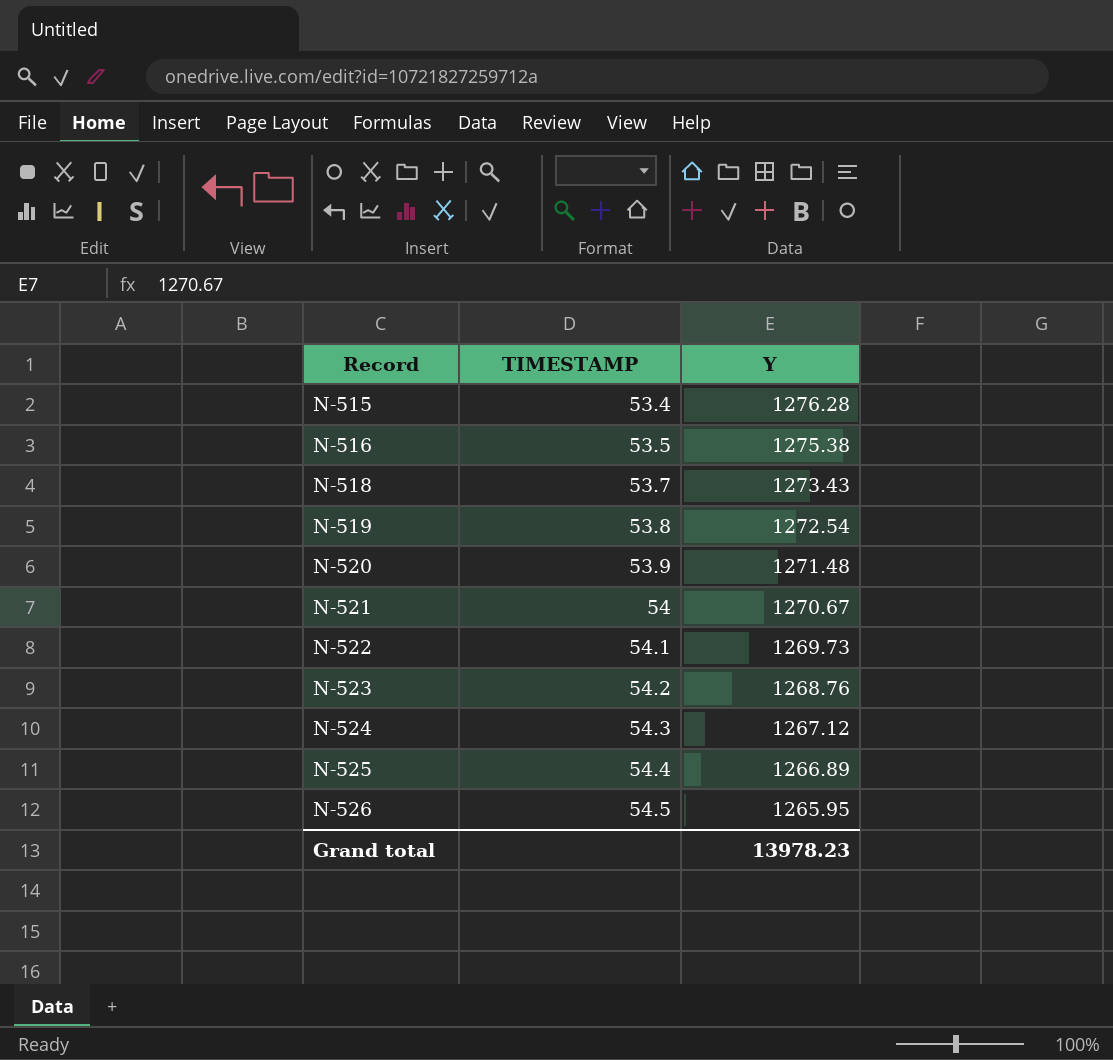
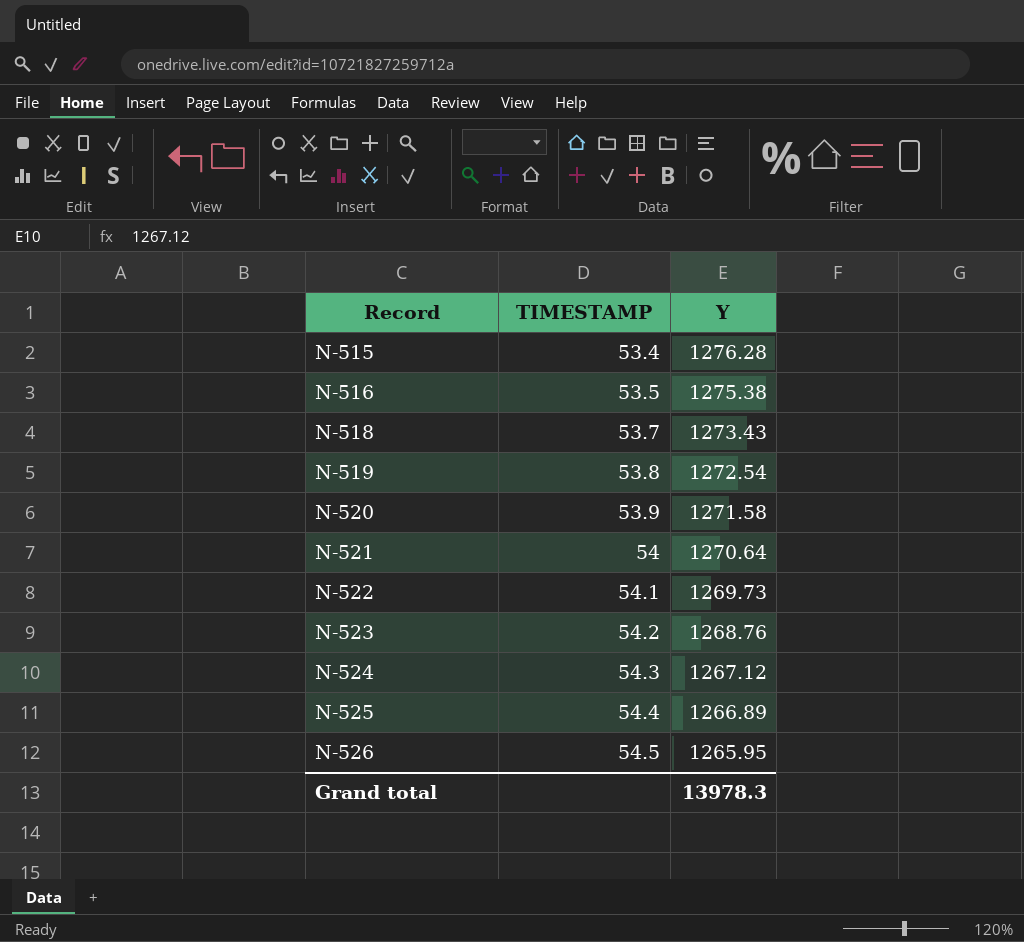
N-520 | Y: 1271.48 -> 1271.58
N-521 | Y: 1270.67 -> 1270.64
Grand total | Y: 13978.23 -> 13978.3

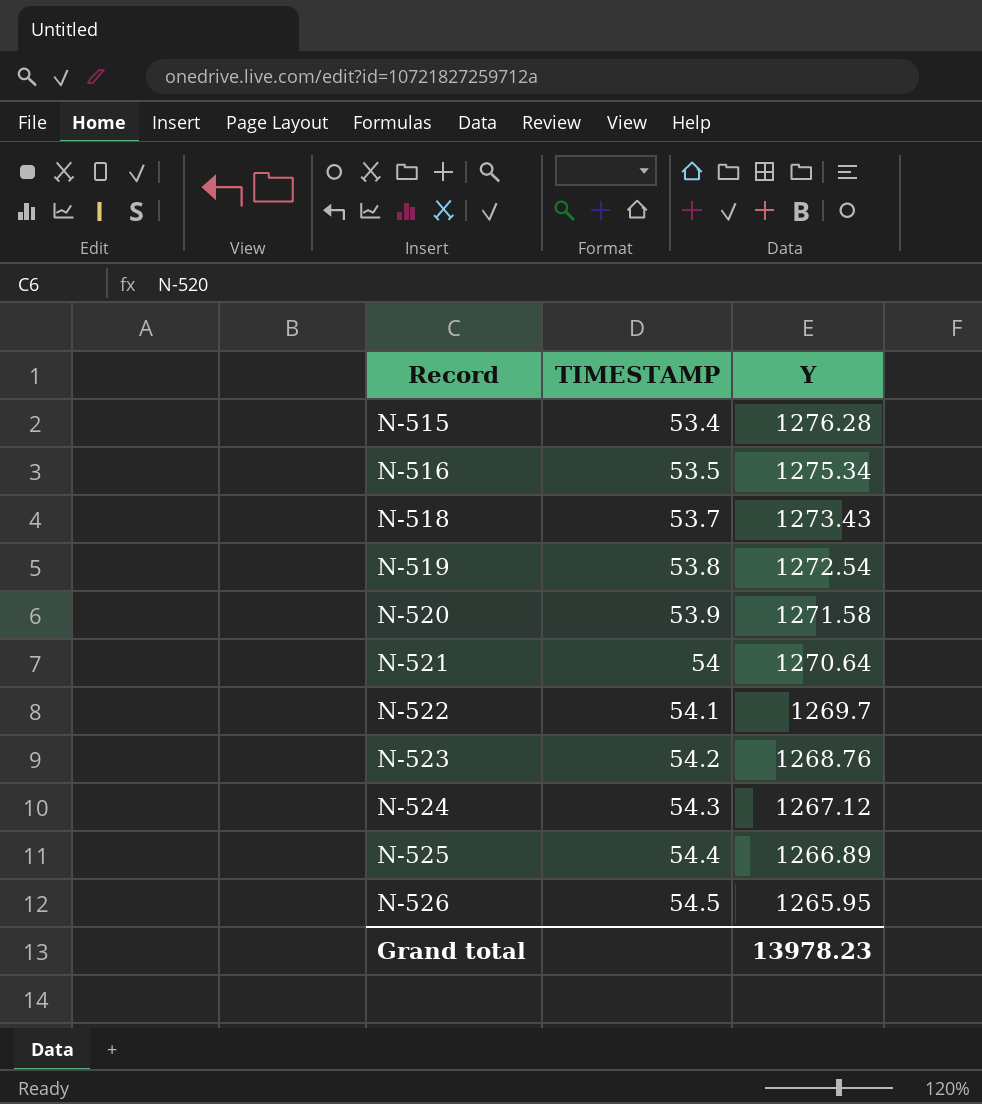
N-516 | Y: 1275.38 -> 1275.34
N-522 | Y: 1269.73 -> 1269.7
Grand total | Y: 13978.3 -> 13978.23

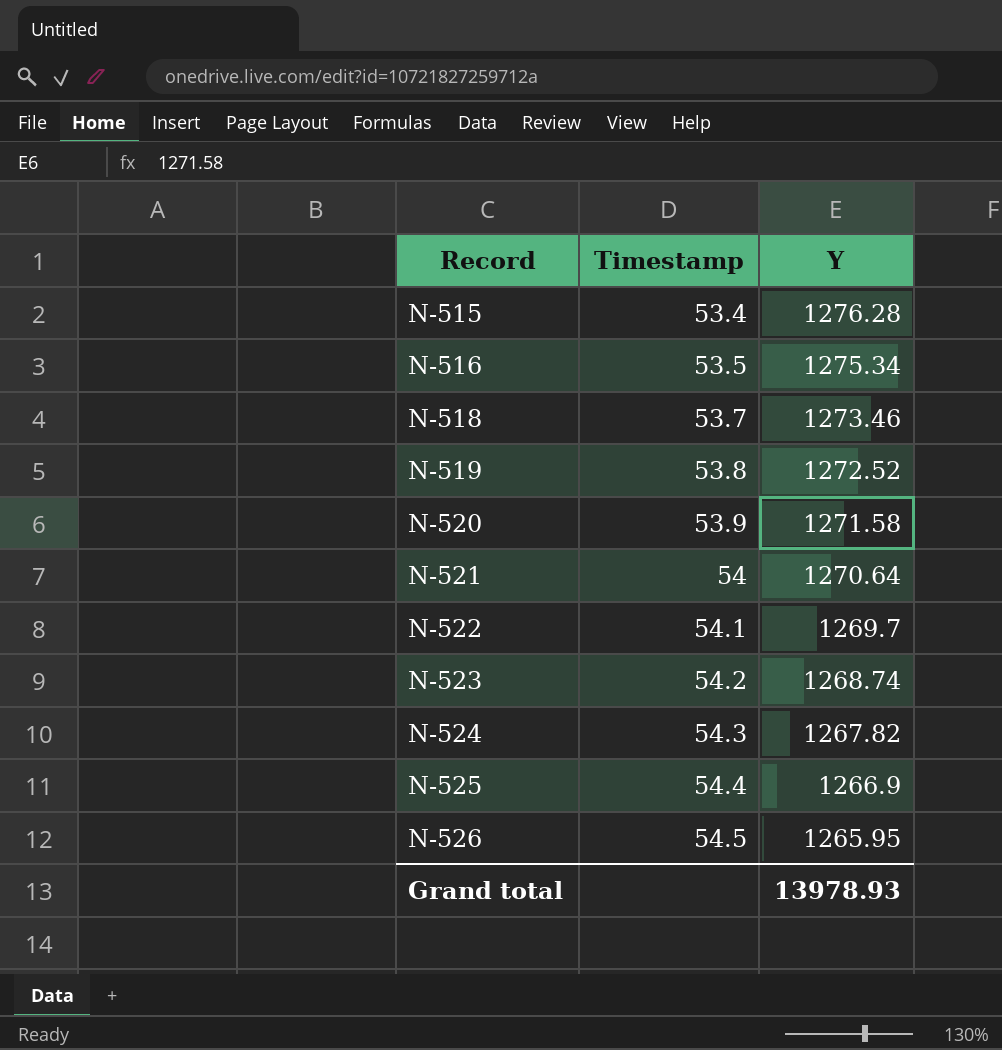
column name: TIMESTAMP -> Timestamp
N-518 | Y: 1273.43 -> 1273.46
N-519 | Y: 1272.54 -> 1272.52
N-523 | Y: 1268.76 -> 1268.74
N-524 | Y: 1267.12 -> 1267.82
N-525 | Y: 1266.89 -> 1266.9
Grand total | Y: 13978.23 -> 13978.93

